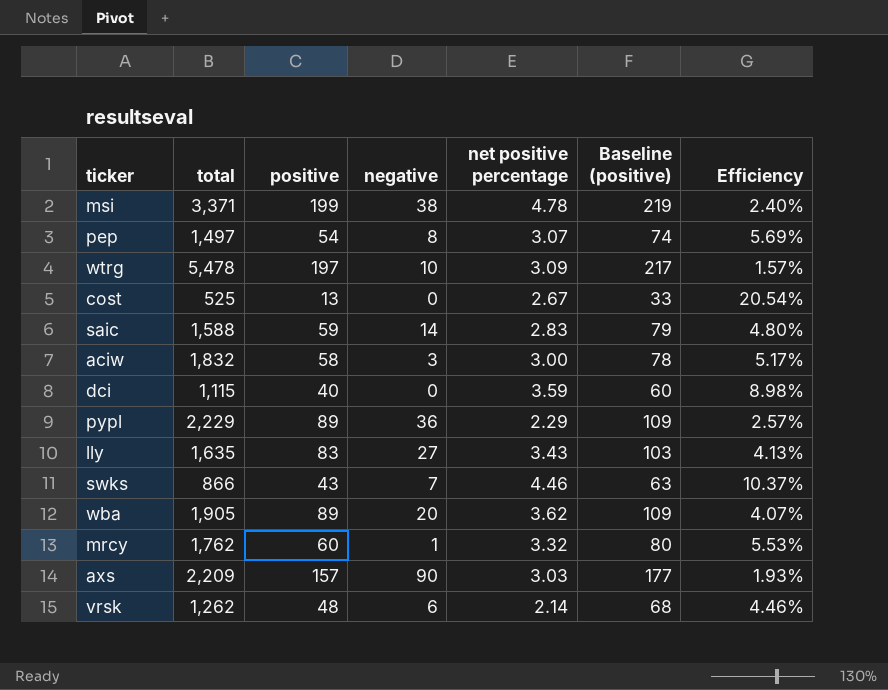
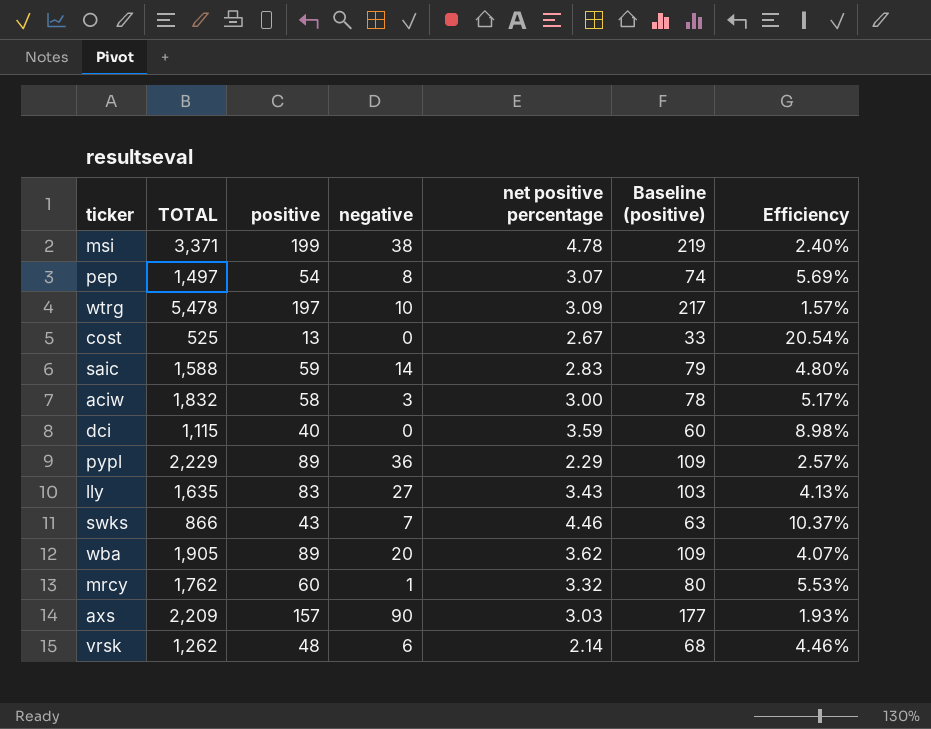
column name: total -> TOTAL

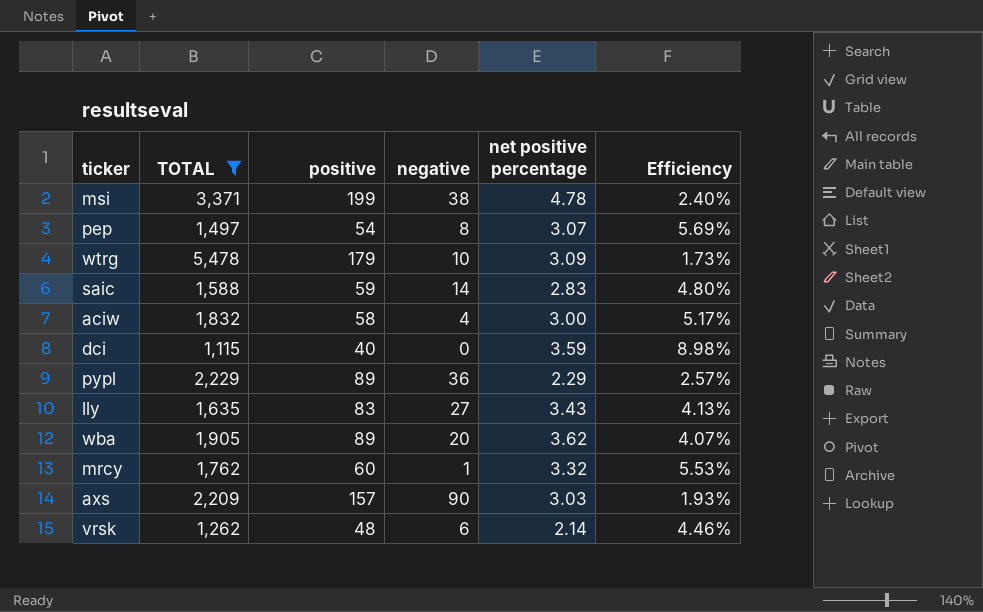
filter: none -> TOTAL >= 1,115
column Baseline (positive) | formula: [positive] + 20 -> none
wtrg | positive: 197 -> 179
wtrg | Efficiency: 1.57% -> 1.73%
aciw | negative: 3 -> 4

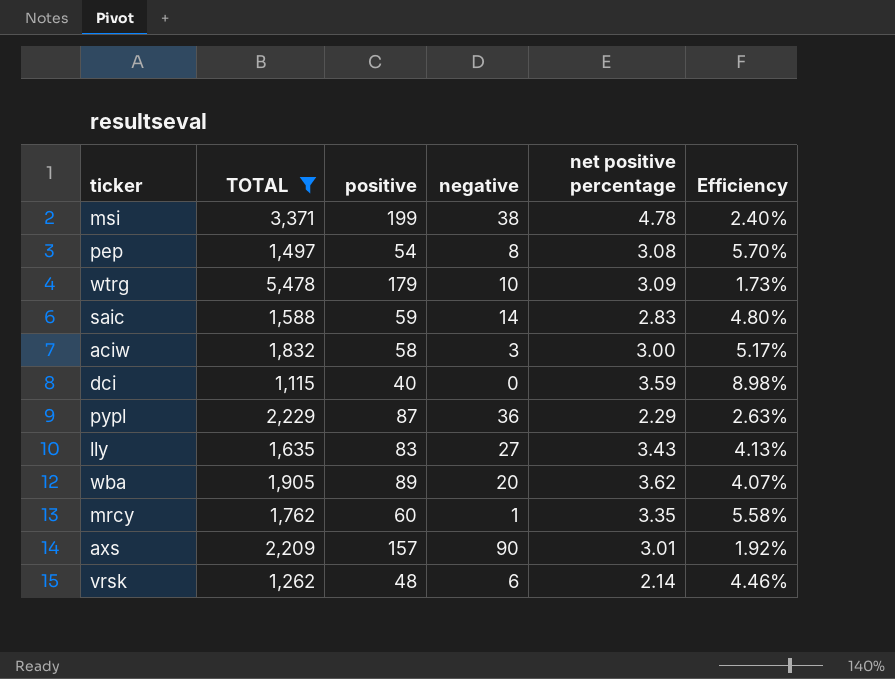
pep | net positive percentage: 3.07 -> 3.08
pep | Efficiency: 5.69% -> 5.70%
aciw | negative: 4 -> 3
pypl | positive: 89 -> 87
pypl | Efficiency: 2.57% -> 2.63%
mrcy | net positive percentage: 3.32 -> 3.35
mrcy | Efficiency: 5.53% -> 5.58%
axs | net positive percentage: 3.03 -> 3.01
axs | Efficiency: 1.93% -> 1.92%

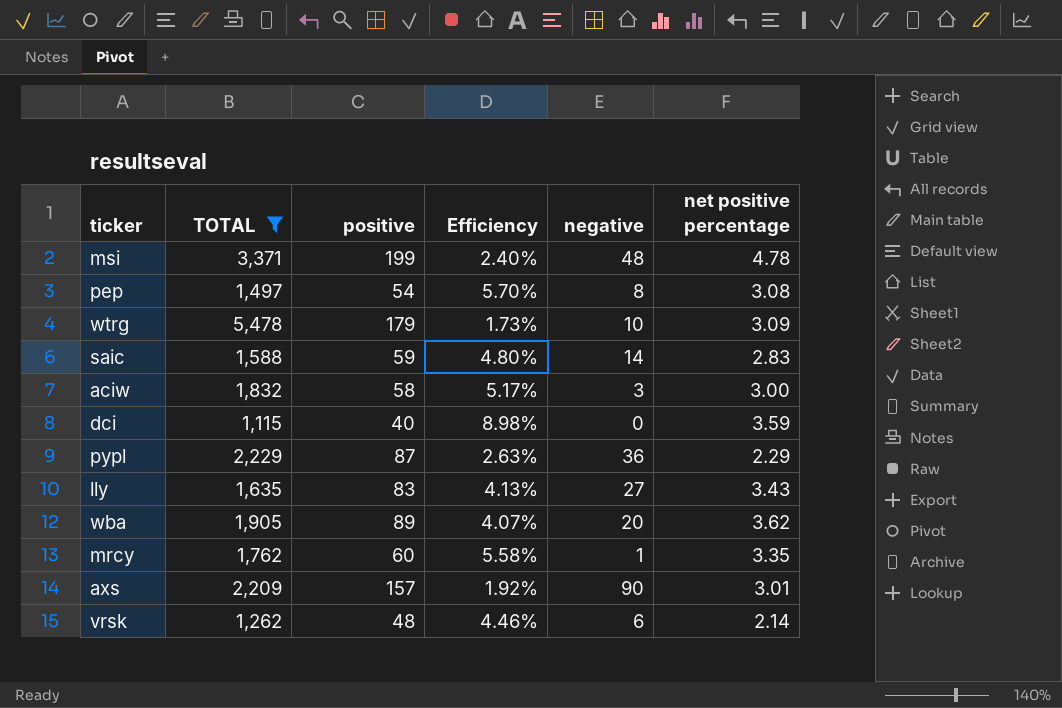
column Efficiency | position: 6 -> 4
msi | negative: 38 -> 48

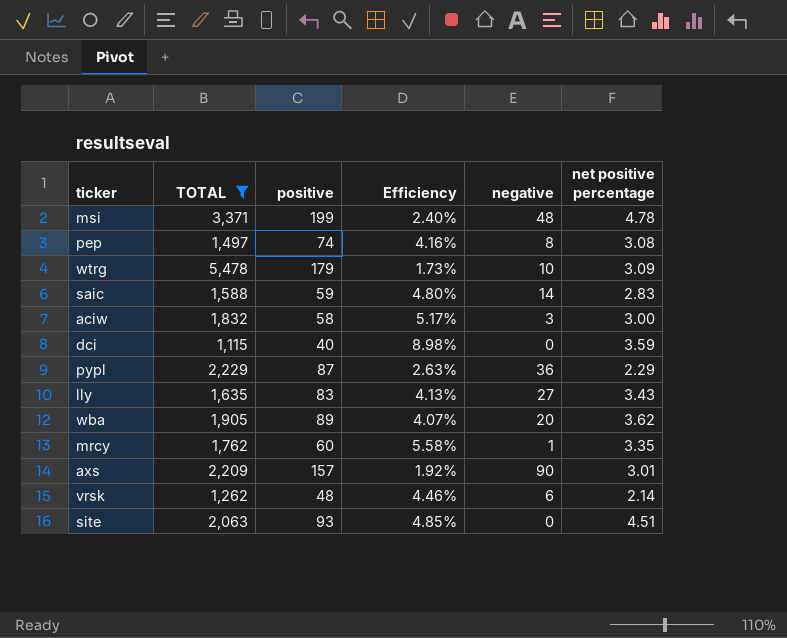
pep | positive: 54 -> 74
pep | Efficiency: 5.70% -> 4.16%
row site: none -> 2,063 | 93 | 4.85% | 0 | 4.51

